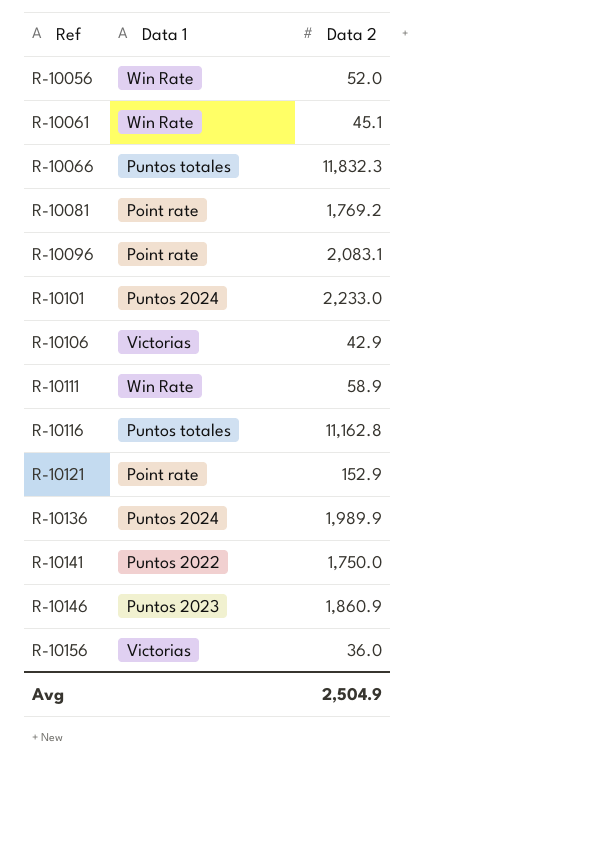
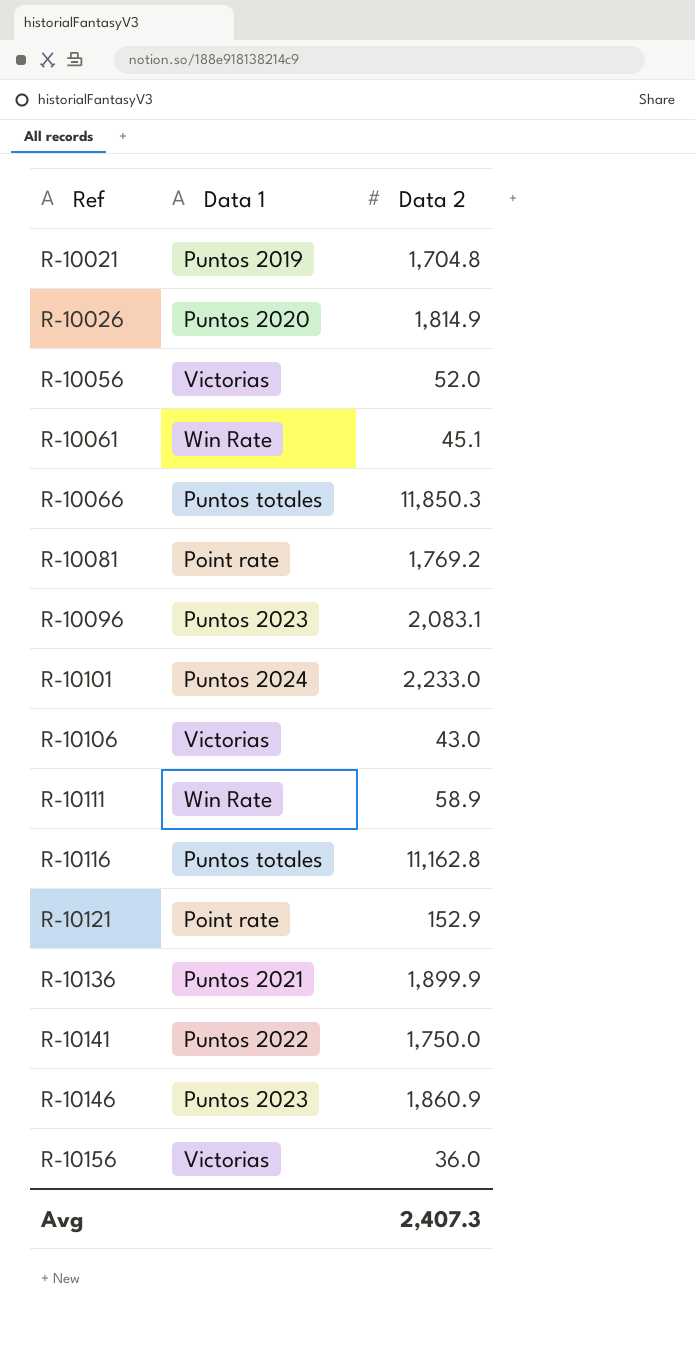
row R-10021: none -> Puntos 2019 | 1,704.8
row R-10026: none -> Puntos 2020 | 1,814.9
R-10056 | Data 1: Win Rate -> Victorias
R-10066 | Data 2: 11,832.3 -> 11,850.3
R-10096 | Data 1: Point rate -> Puntos 2023
R-10106 | Data 2: 42.9 -> 43.0
R-10136 | Data 1: Puntos 2024 -> Puntos 2021
R-10136 | Data 2: 1,989.9 -> 1,899.9
Avg | Data 2: 2,504.9 -> 2,407.3

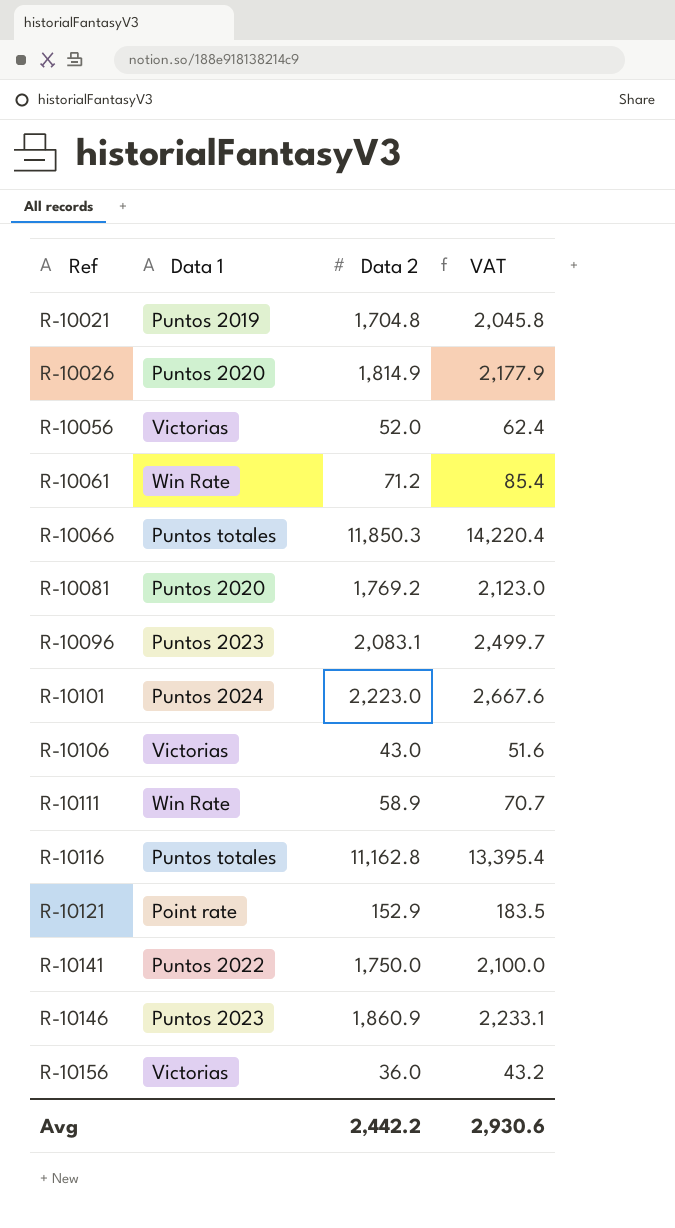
column VAT | formula: none -> [Data 2] * 1.2
row R-10136: Puntos 2021 | 1,899.9 -> none
R-10061 | Data 2: 45.1 -> 71.2
R-10081 | Data 1: Point rate -> Puntos 2020
R-10101 | Data 2: 2,233.0 -> 2,223.0
Avg | Data 2: 2,407.3 -> 2,442.2

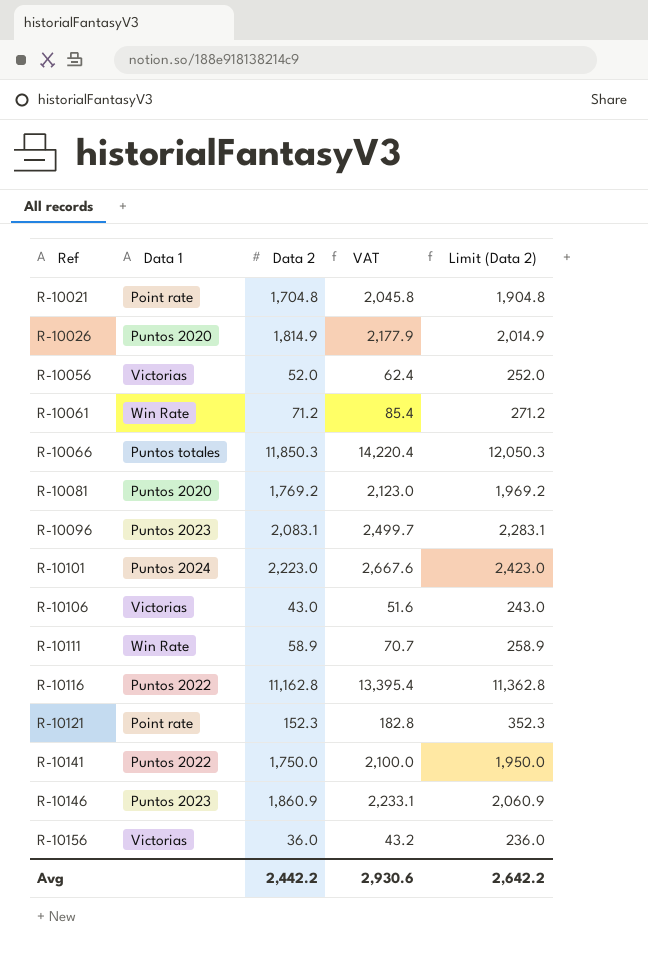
column Limit (Data 2) | formula: none -> [Data 2] + 200
R-10021 | Data 1: Puntos 2019 -> Point rate
R-10116 | Data 1: Puntos totales -> Puntos 2022
R-10121 | Data 2: 152.9 -> 152.3
R-10121 | VAT: 183.5 -> 182.8

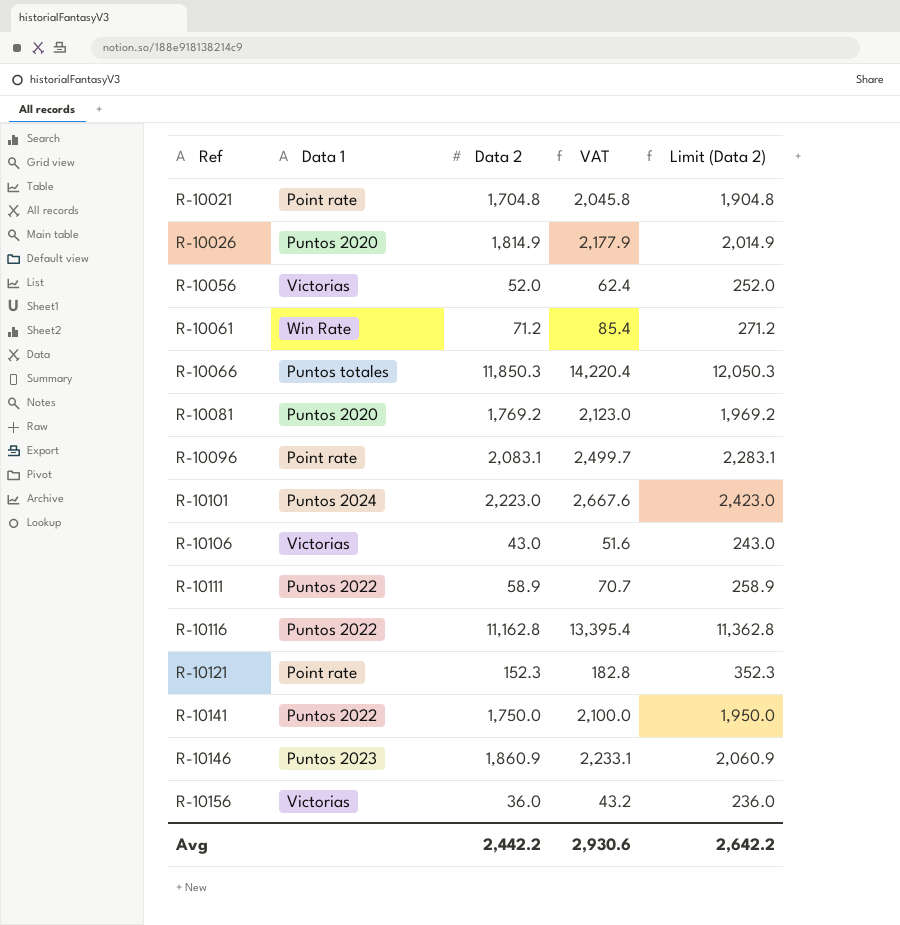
R-10096 | Data 1: Puntos 2023 -> Point rate
R-10111 | Data 1: Win Rate -> Puntos 2022

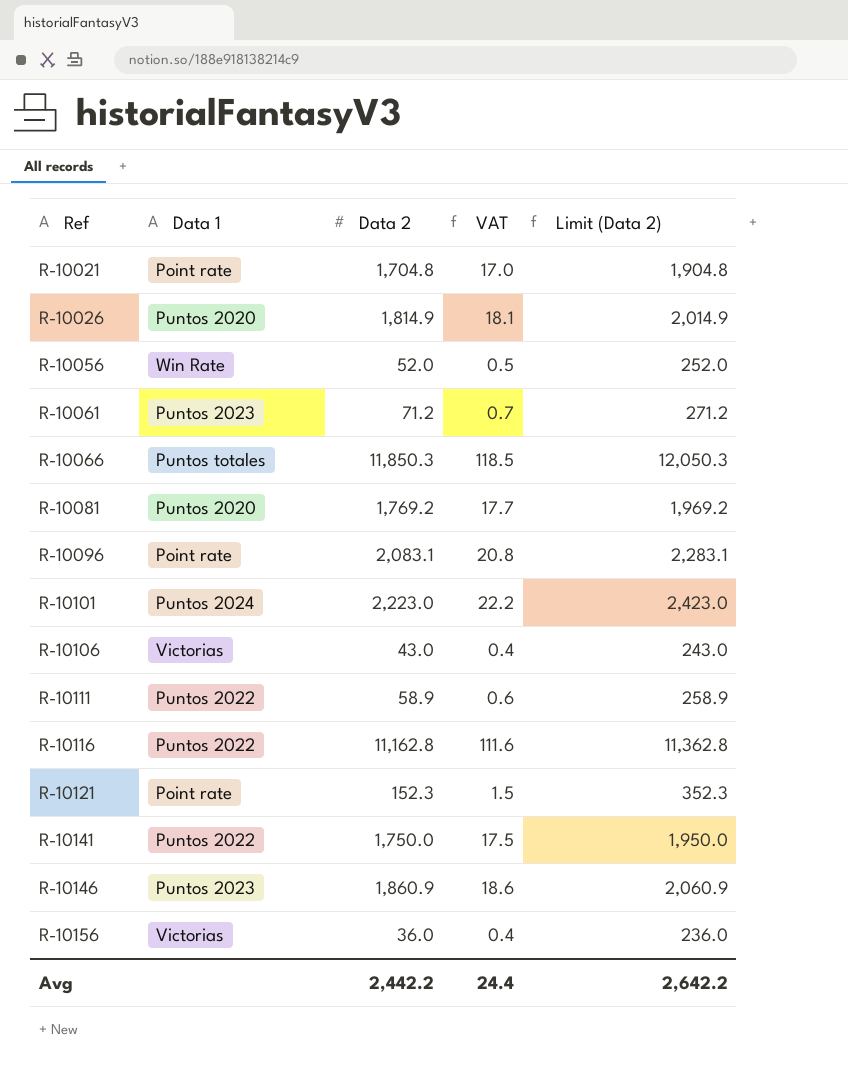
column VAT | formula: [Data 2] * 1.2 -> [Data 2] * 0.01
R-10056 | Data 1: Victorias -> Win Rate
R-10061 | Data 1: Win Rate -> Puntos 2023
Avg | VAT: 2,930.6 -> 24.4

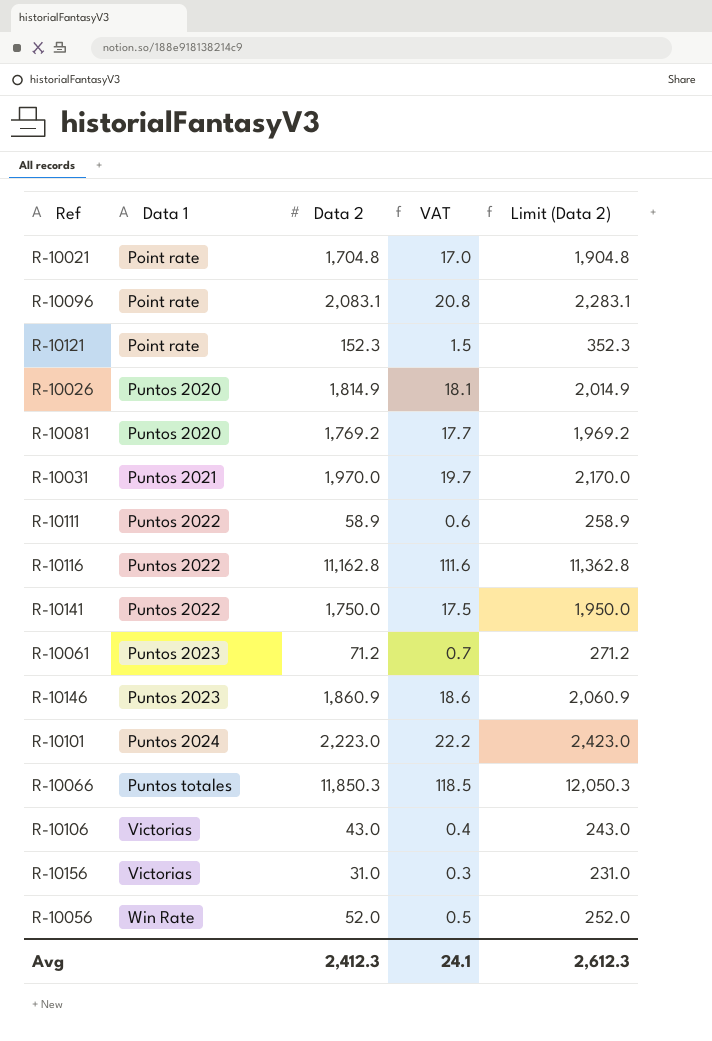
row order: Ref ascending -> Data 1 ascending
row R-10031: none -> Puntos 2021 | 1,970.0 | 19.7 | 2,170.0
R-10156 | Data 2: 36.0 -> 31.0
R-10156 | VAT: 0.4 -> 0.3
R-10156 | Limit (Data 2): 236.0 -> 231.0
Avg | Data 2: 2,442.2 -> 2,412.3
Avg | VAT: 24.4 -> 24.1
Avg | Limit (Data 2): 2,642.2 -> 2,612.3

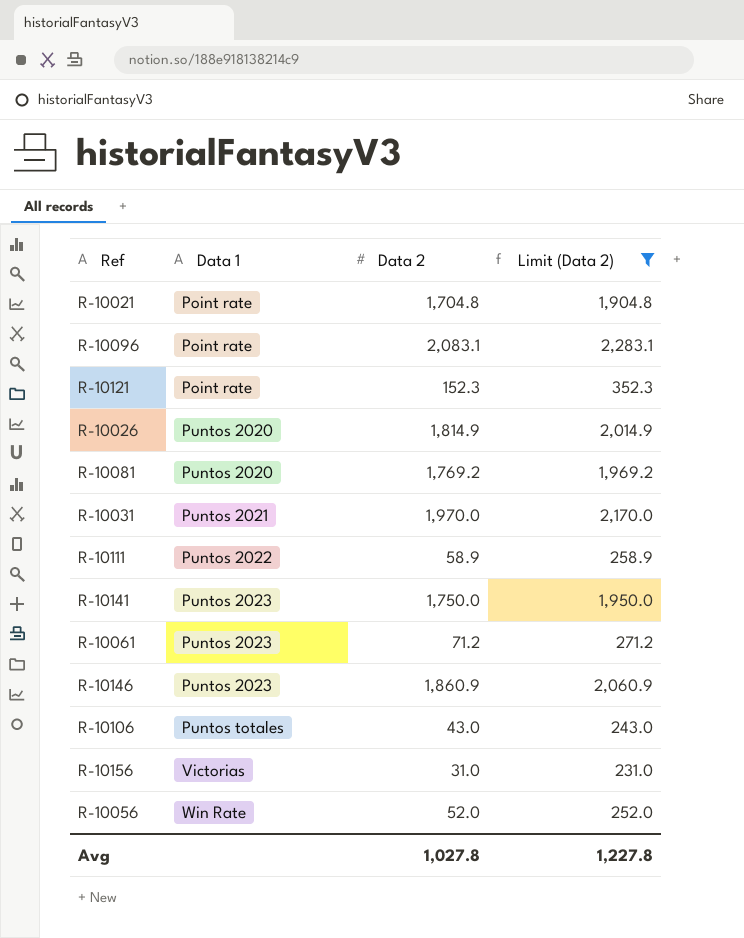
filter: none -> Limit (Data 2) <= 2,283.1
column VAT | formula: [Data 2] * 0.01 -> none
R-10141 | Data 1: Puntos 2022 -> Puntos 2023
R-10106 | Data 1: Victorias -> Puntos totales
Avg | Data 2: 2,412.3 -> 1,027.8
Avg | Limit (Data 2): 2,612.3 -> 1,227.8

